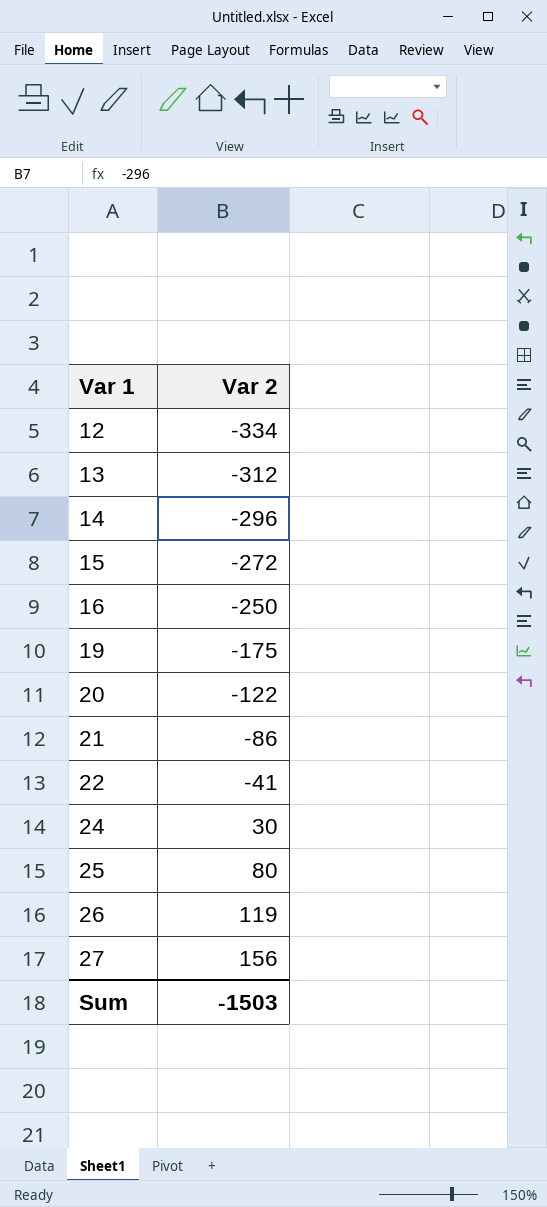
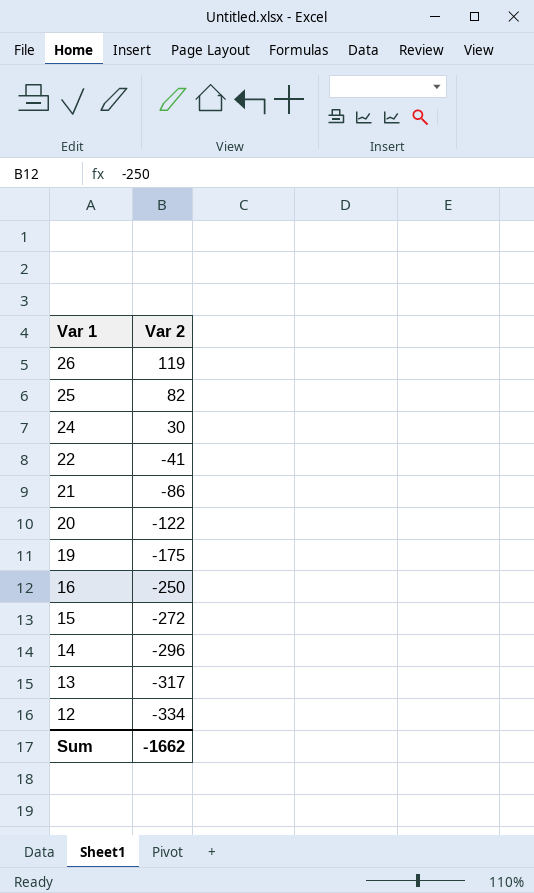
row order: Var 1 ascending -> Var 1 descending
row 27: 156 -> none
25 | Var 2: 80 -> 82
13 | Var 2: -312 -> -317
Sum | Var 2: -1503 -> -1662

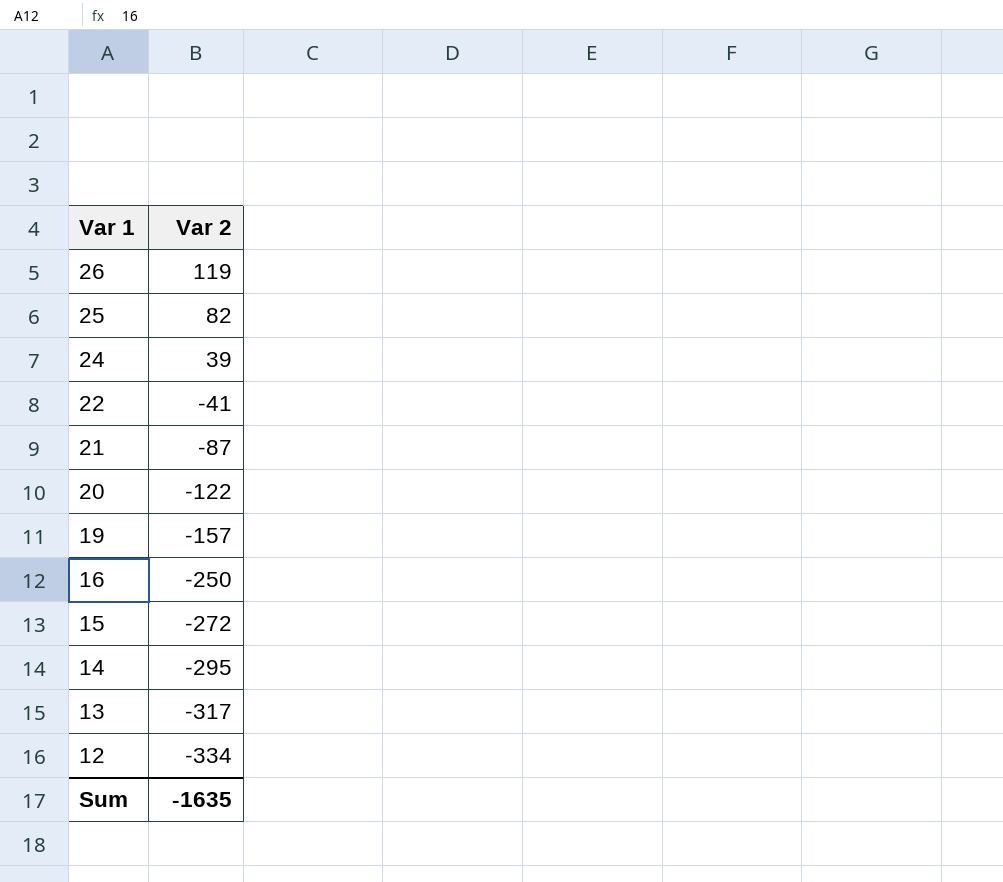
24 | Var 2: 30 -> 39
21 | Var 2: -86 -> -87
19 | Var 2: -175 -> -157
14 | Var 2: -296 -> -295
Sum | Var 2: -1662 -> -1635

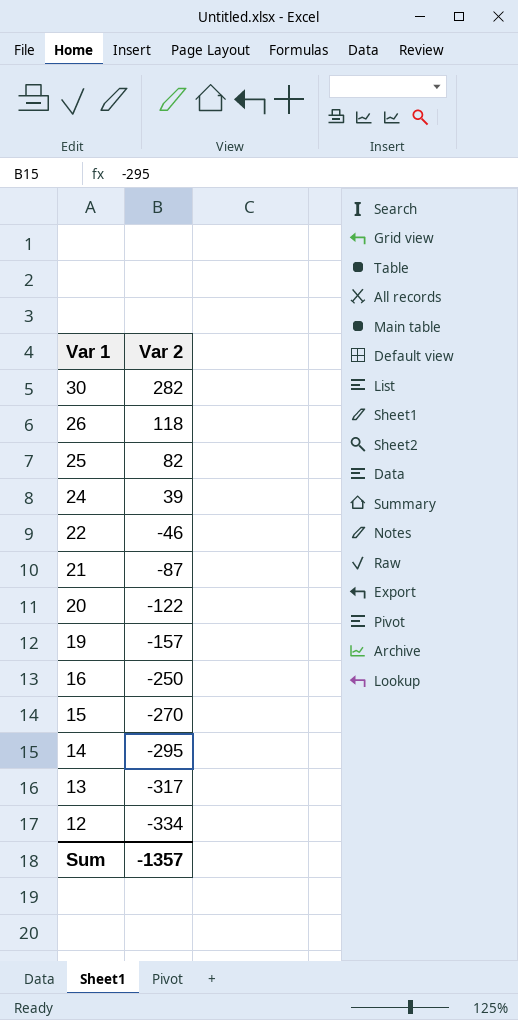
row 30: none -> 282
26 | Var 2: 119 -> 118
22 | Var 2: -41 -> -46
15 | Var 2: -272 -> -270
Sum | Var 2: -1635 -> -1357

